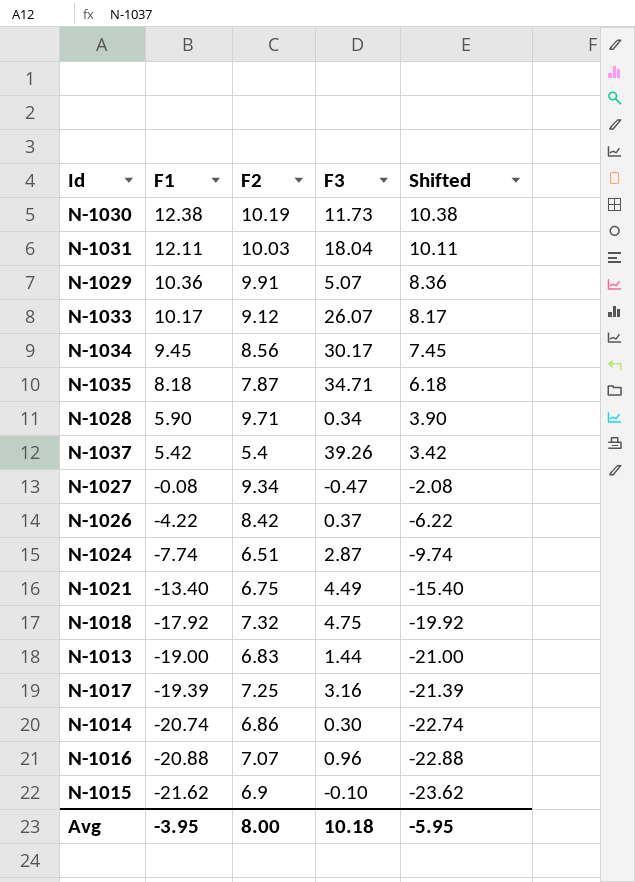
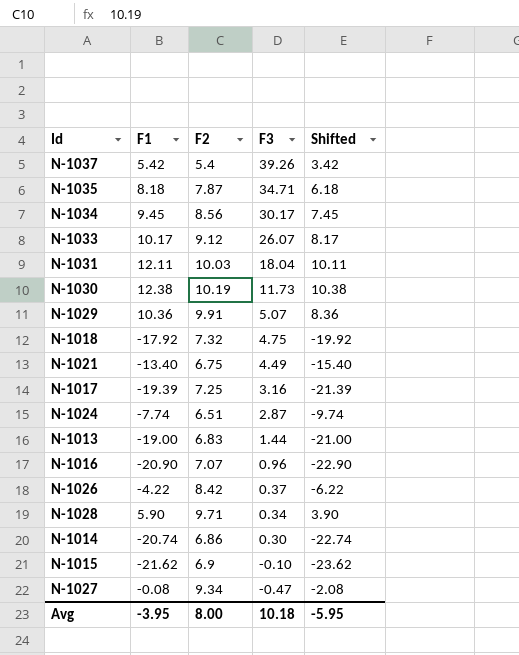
row order: F1 descending -> F3 descending
N-1016 | F1: -20.88 -> -20.90
N-1016 | Shifted: -22.88 -> -22.90

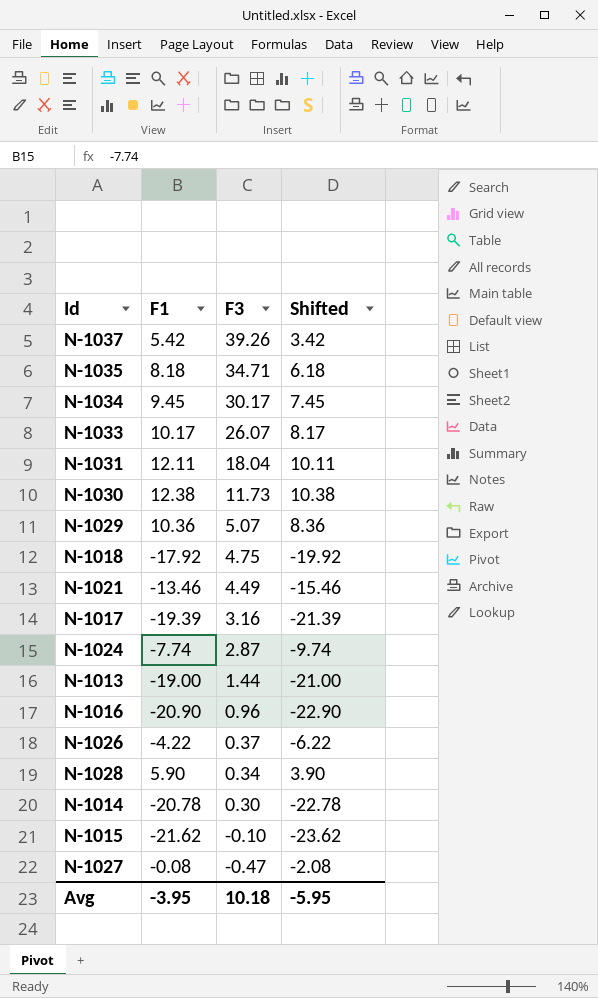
column F2 | position: 3 -> none
N-1021 | F1: -13.40 -> -13.46
N-1021 | Shifted: -15.40 -> -15.46
N-1014 | F1: -20.74 -> -20.78
N-1014 | Shifted: -22.74 -> -22.78

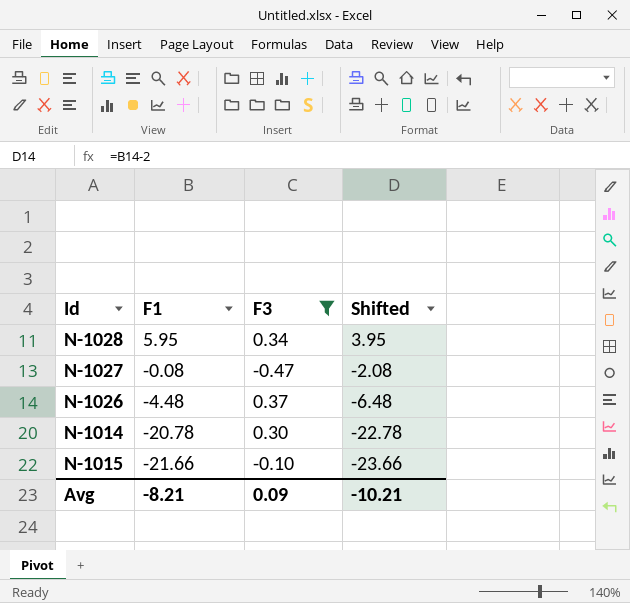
filter: none -> F3 <= 0.37
row order: F3 descending -> F1 descending
N-1028 | F1: 5.90 -> 5.95
N-1028 | Shifted: 3.90 -> 3.95
N-1026 | F1: -4.22 -> -4.48
N-1026 | Shifted: -6.22 -> -6.48
N-1015 | F1: -21.62 -> -21.66
N-1015 | Shifted: -23.62 -> -23.66
Avg | F1: -3.95 -> -8.21
Avg | F3: 10.18 -> 0.09
Avg | Shifted: -5.95 -> -10.21

